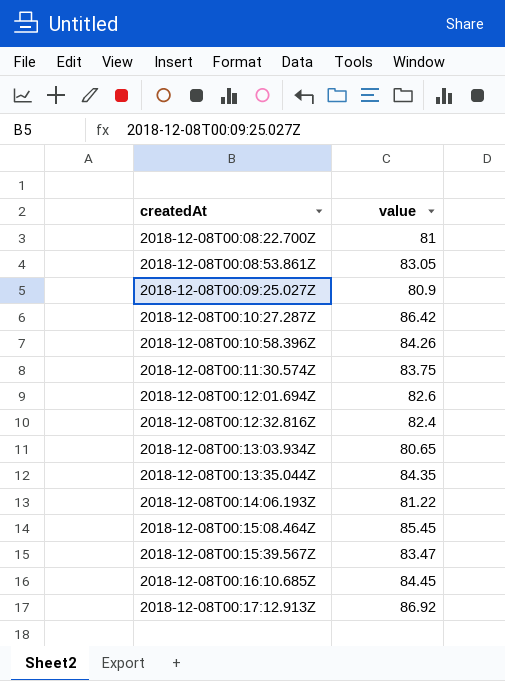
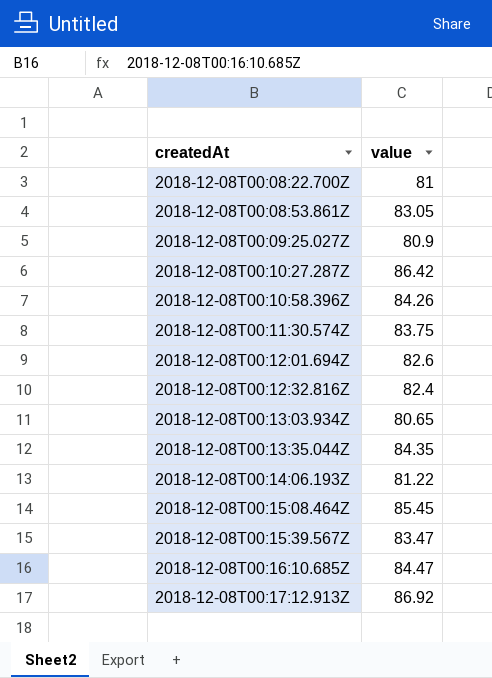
2018-12-08T00:16:10.685Z | value: 84.45 -> 84.47

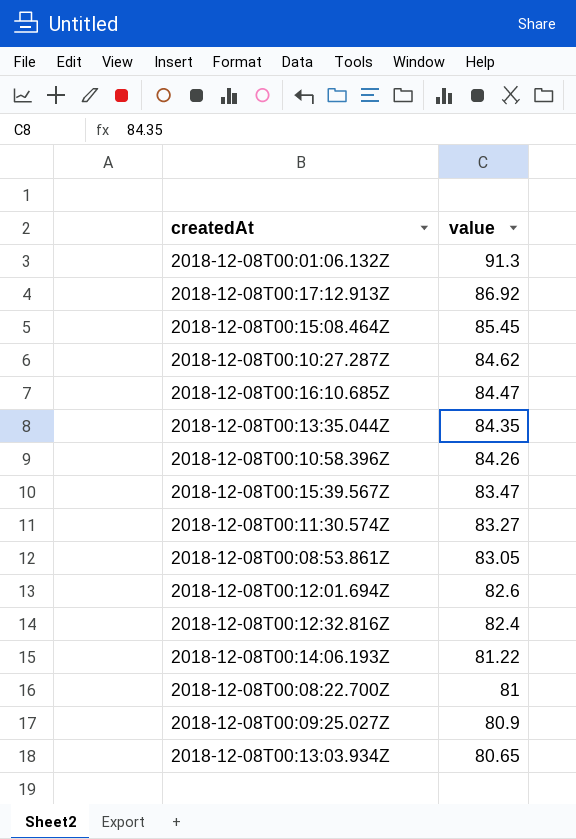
row order: createdAt ascending -> value descending
row 2018-12-08T00:01:06.132Z: none -> 91.3
2018-12-08T00:10:27.287Z | value: 86.42 -> 84.62
2018-12-08T00:11:30.574Z | value: 83.75 -> 83.27

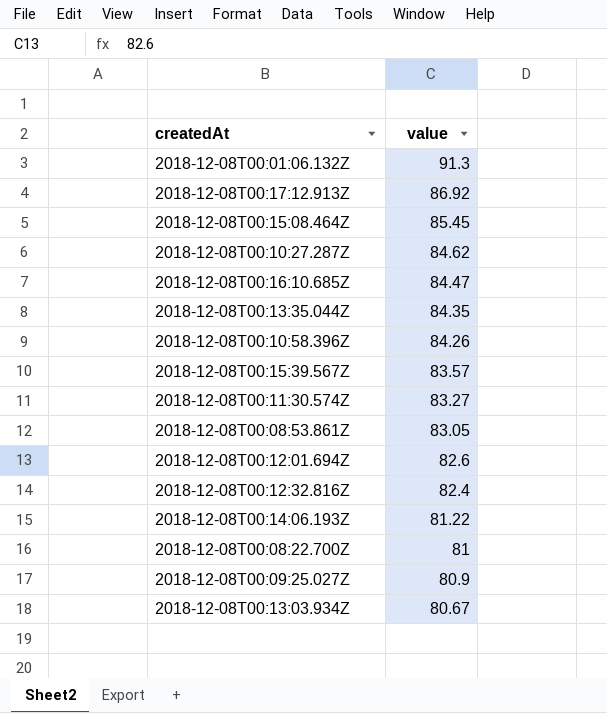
2018-12-08T00:15:39.567Z | value: 83.47 -> 83.57
2018-12-08T00:13:03.934Z | value: 80.65 -> 80.67

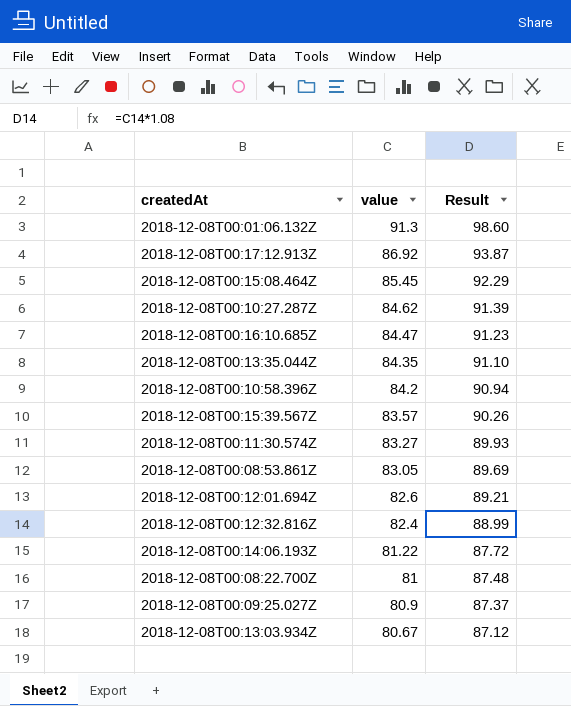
column Result | formula: none -> [value] * 1.08
2018-12-08T00:10:58.396Z | value: 84.26 -> 84.2

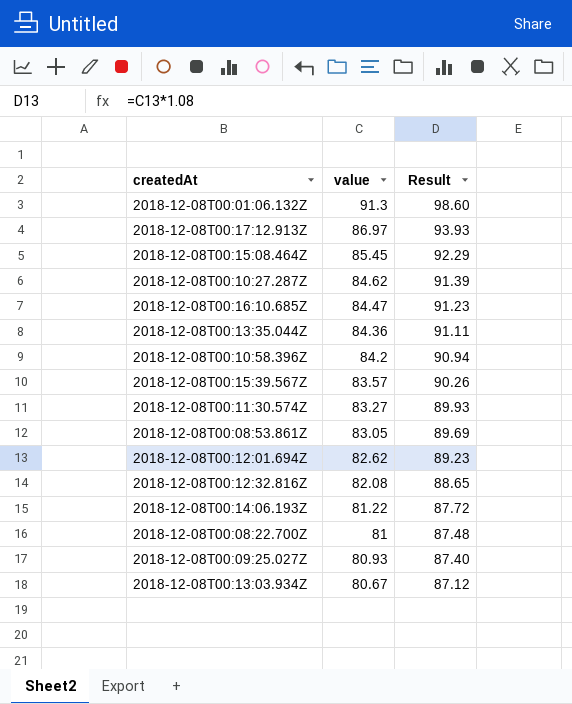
2018-12-08T00:17:12.913Z | value: 86.92 -> 86.97
2018-12-08T00:17:12.913Z | Result: 93.87 -> 93.93
2018-12-08T00:13:35.044Z | value: 84.35 -> 84.36
2018-12-08T00:13:35.044Z | Result: 91.10 -> 91.11
2018-12-08T00:12:01.694Z | value: 82.6 -> 82.62
2018-12-08T00:12:01.694Z | Result: 89.21 -> 89.23
2018-12-08T00:12:32.816Z | value: 82.4 -> 82.08
2018-12-08T00:12:32.816Z | Result: 88.99 -> 88.65
2018-12-08T00:09:25.027Z | value: 80.9 -> 80.93
2018-12-08T00:09:25.027Z | Result: 87.37 -> 87.40

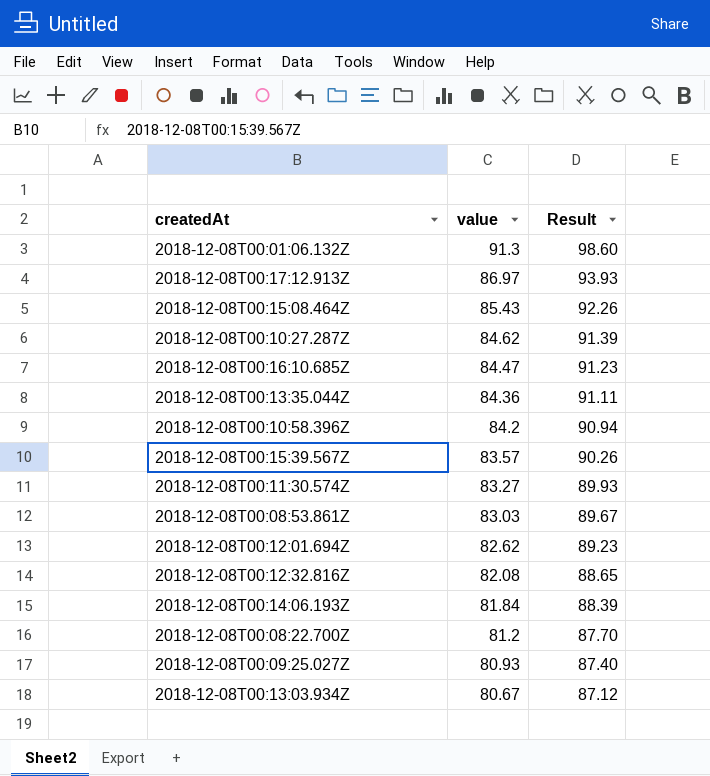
2018-12-08T00:15:08.464Z | value: 85.45 -> 85.43
2018-12-08T00:15:08.464Z | Result: 92.29 -> 92.26
2018-12-08T00:08:53.861Z | value: 83.05 -> 83.03
2018-12-08T00:08:53.861Z | Result: 89.69 -> 89.67
2018-12-08T00:14:06.193Z | value: 81.22 -> 81.84
2018-12-08T00:14:06.193Z | Result: 87.72 -> 88.39
2018-12-08T00:08:22.700Z | value: 81 -> 81.2
2018-12-08T00:08:22.700Z | Result: 87.48 -> 87.70

